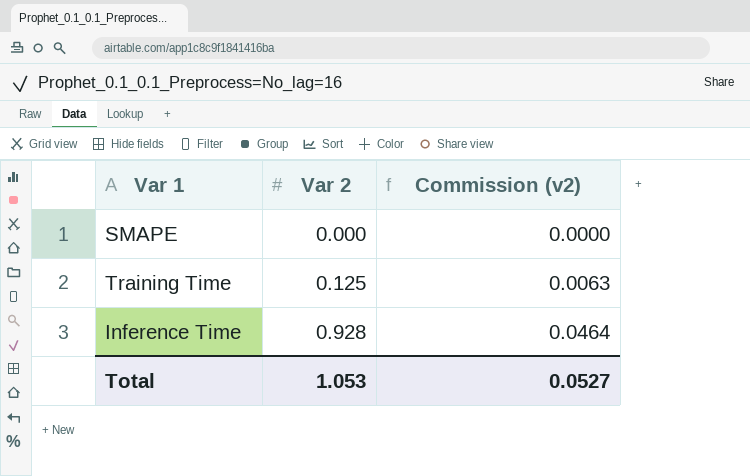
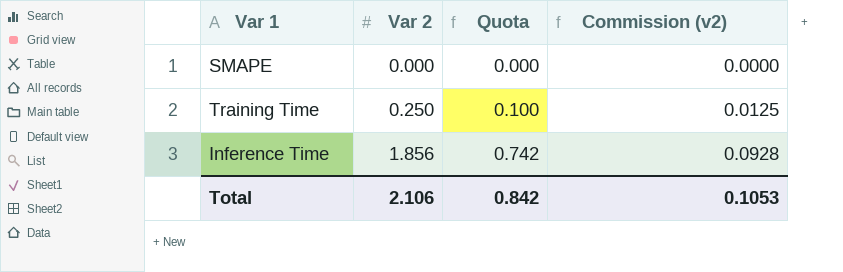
column Quota | formula: none -> [Var 2] * 0.4
Training Time | Var 2: 0.125 -> 0.250
Training Time | Commission (v2): 0.0063 -> 0.0125
Inference Time | Var 2: 0.928 -> 1.856
Inference Time | Commission (v2): 0.0464 -> 0.0928
Total | Var 2: 1.053 -> 2.106
Total | Commission (v2): 0.0527 -> 0.1053

